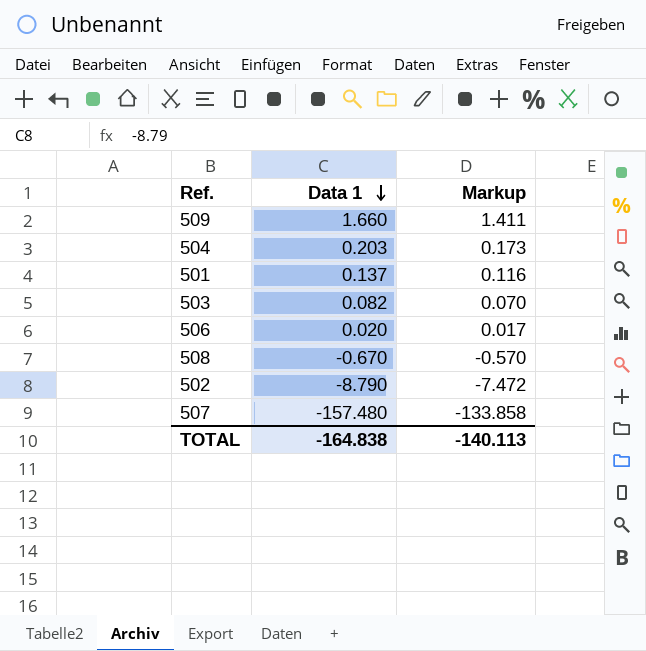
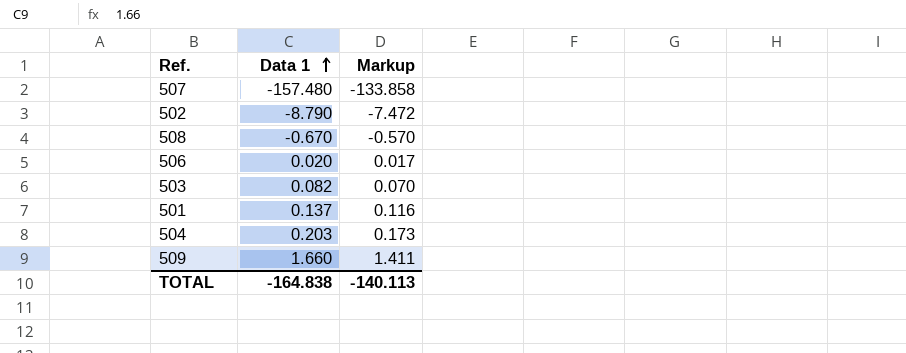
row order: Data 1 descending -> Data 1 ascending

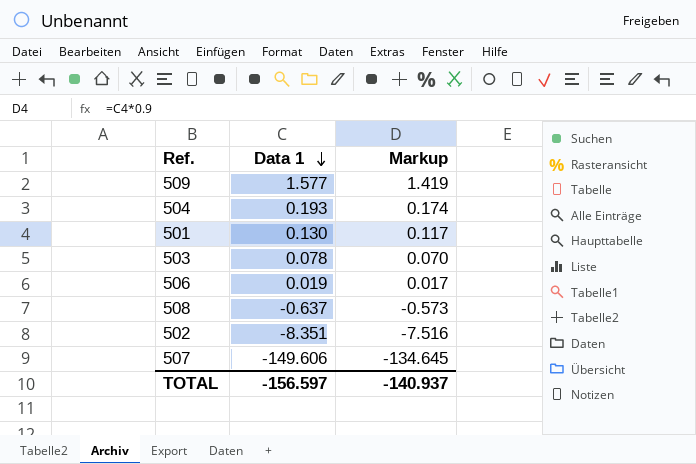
row order: Data 1 ascending -> Data 1 descending
column Markup | formula: [Data 1] * 0.85 -> [Data 1] * 0.9
509 | Data 1: 1.660 -> 1.577
504 | Data 1: 0.203 -> 0.193
501 | Data 1: 0.137 -> 0.130
503 | Data 1: 0.082 -> 0.078
506 | Data 1: 0.020 -> 0.019
508 | Data 1: -0.670 -> -0.637
502 | Data 1: -8.790 -> -8.351
507 | Data 1: -157.480 -> -149.606
TOTAL | Data 1: -164.838 -> -156.597
TOTAL | Markup: -140.113 -> -140.937

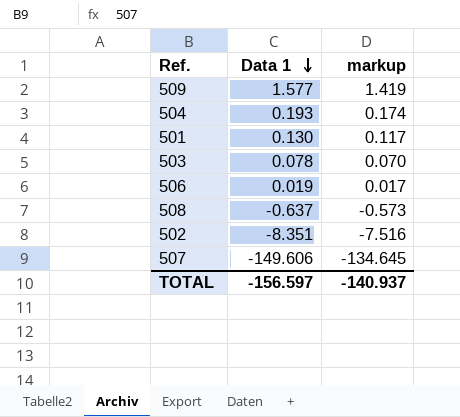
column name: Markup -> markup

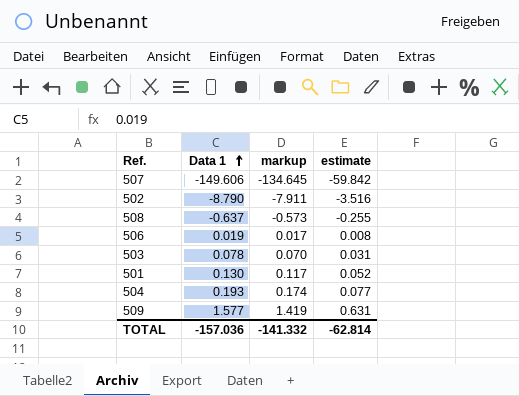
row order: Data 1 descending -> Data 1 ascending
column estimate | formula: none -> [Data 1] * 0.4
502 | Data 1: -8.351 -> -8.790
502 | markup: -7.516 -> -7.911
TOTAL | Data 1: -156.597 -> -157.036
TOTAL | markup: -140.937 -> -141.332

